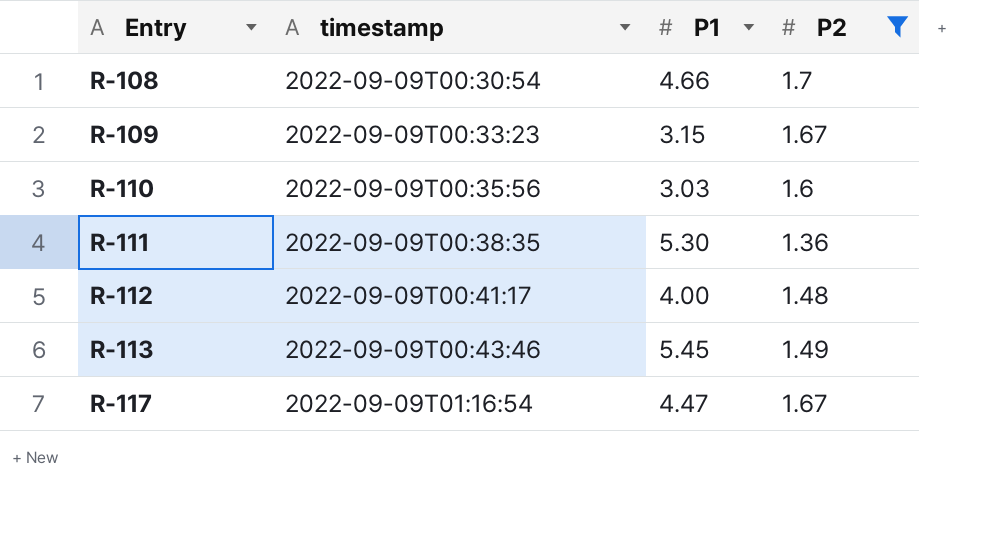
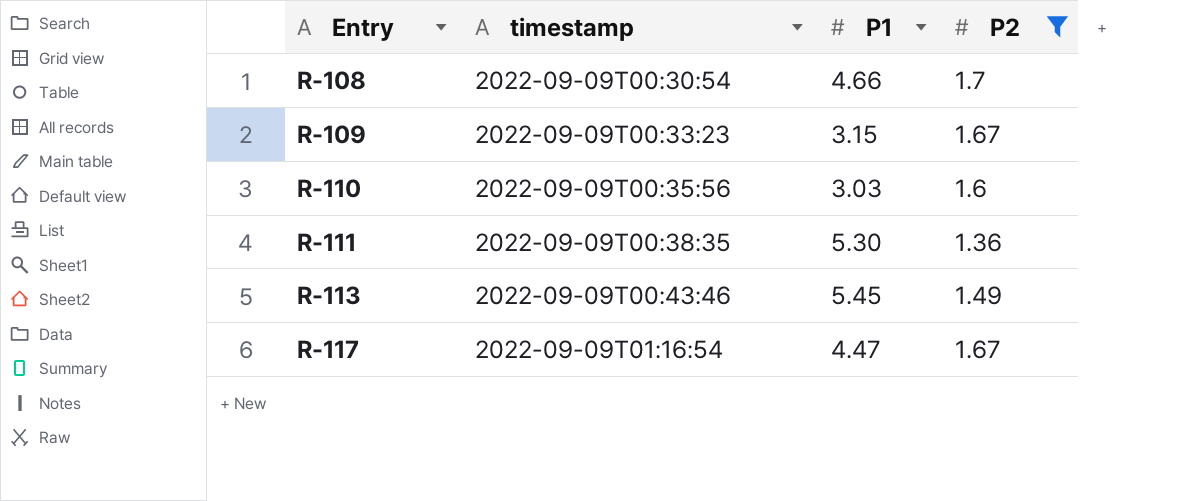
row R-112: 2022-09-09T00:41:17 | 4.00 | 1.48 -> none

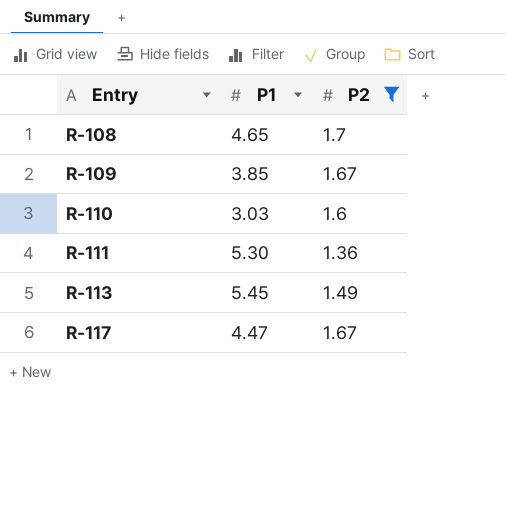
column timestamp | position: 2 -> none
R-108 | P1: 4.66 -> 4.65
R-109 | P1: 3.15 -> 3.85

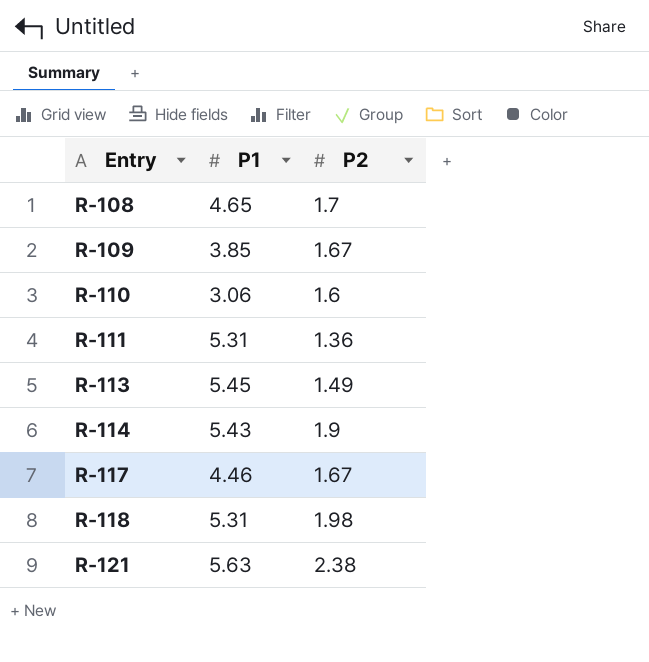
filter: P2 <= 1.7 -> none
R-110 | P1: 3.03 -> 3.06
R-111 | P1: 5.30 -> 5.31
R-117 | P1: 4.47 -> 4.46

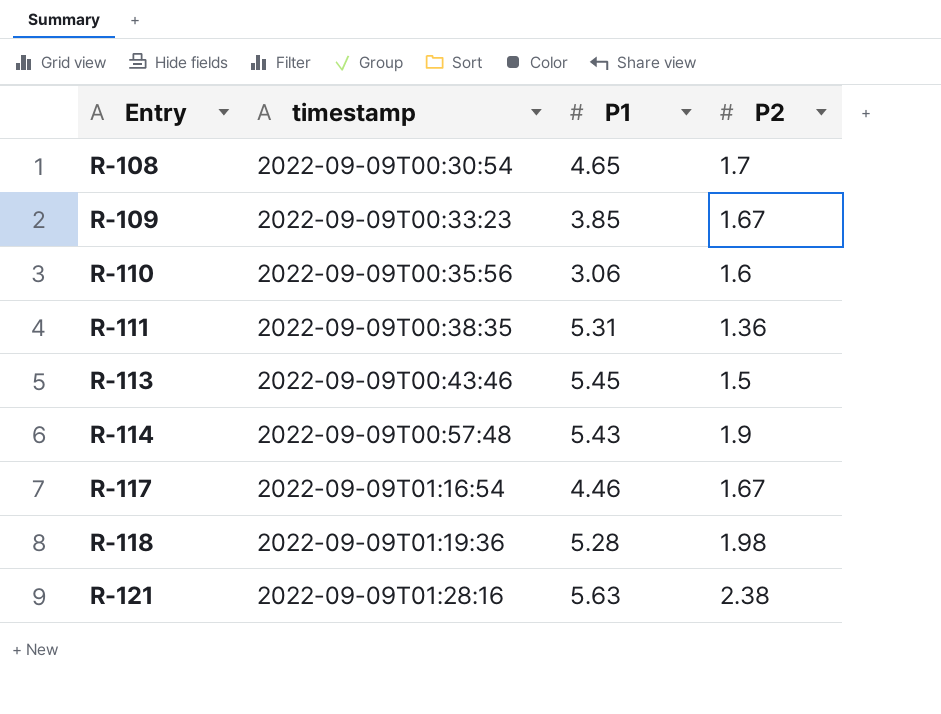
column timestamp | position: none -> 2
R-113 | P2: 1.49 -> 1.5
R-118 | P1: 5.31 -> 5.28

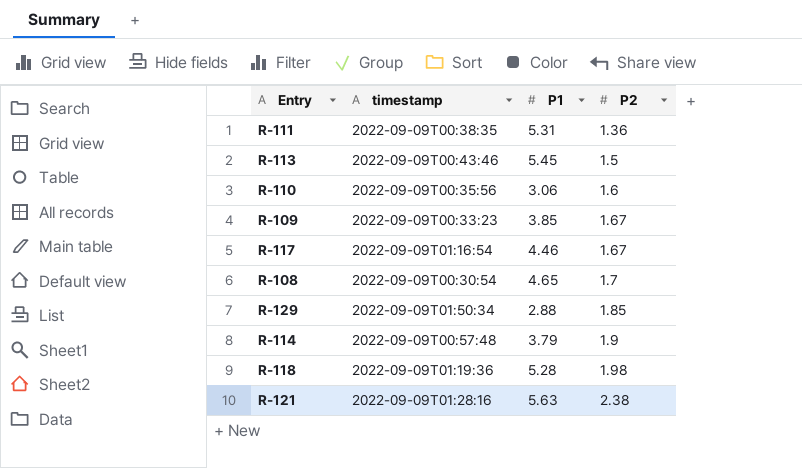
row order: Entry ascending -> P2 ascending
row R-129: none -> 2022-09-09T01:50:34 | 2.88 | 1.85
R-114 | P1: 5.43 -> 3.79

